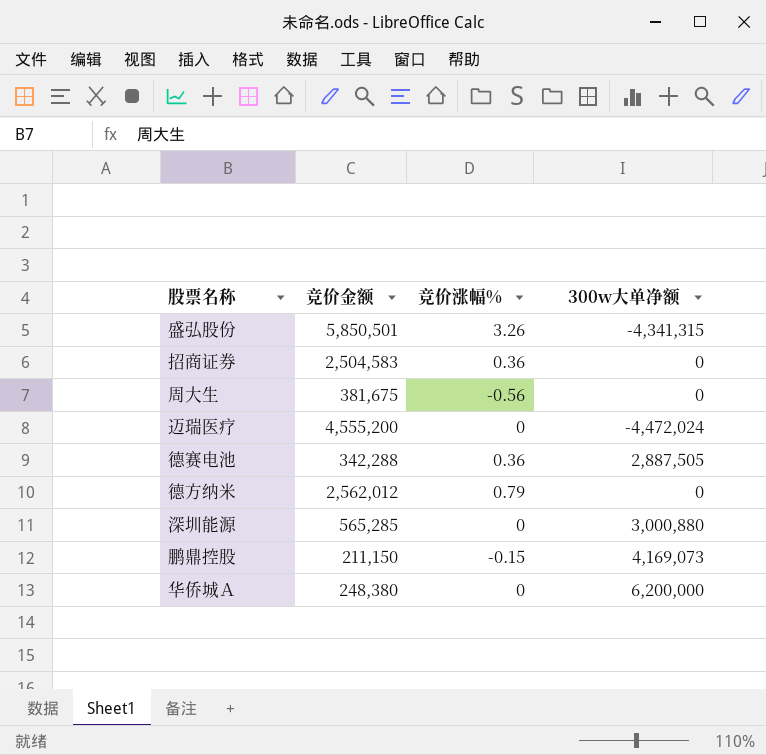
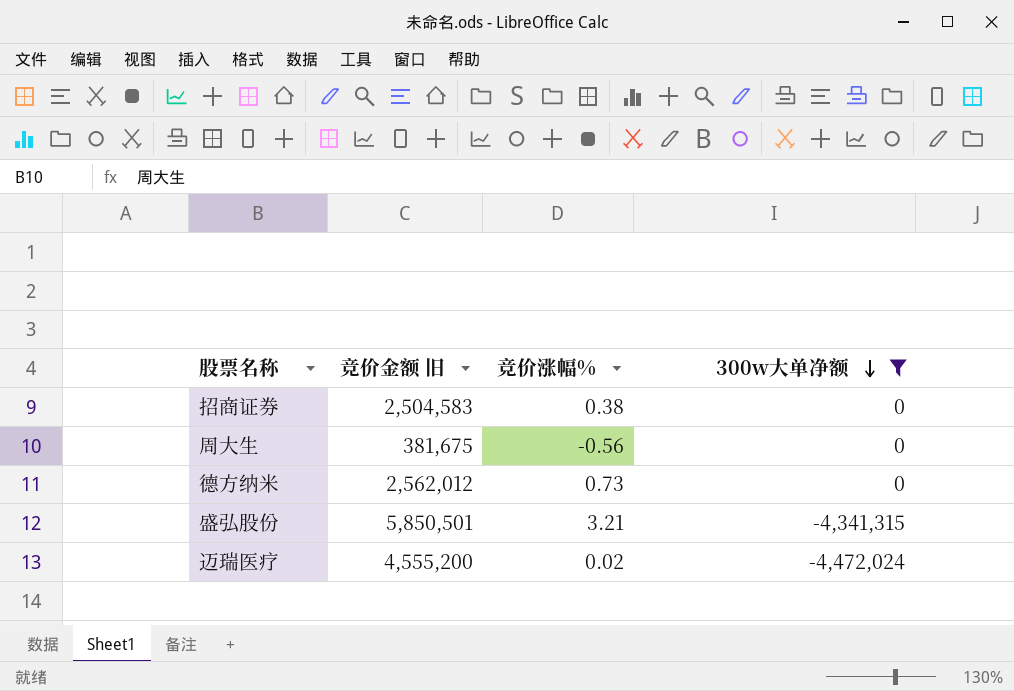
filter: none -> 300w大单净额 <= 0
row order: none -> 300w大单净额 descending
column name: 竞价金额 -> 竞价金额 旧
招商证券 | 竞价涨幅%: 0.36 -> 0.38
德方纳米 | 竞价涨幅%: 0.79 -> 0.73
盛弘股份 | 竞价涨幅%: 3.26 -> 3.21
迈瑞医疗 | 竞价涨幅%: 0 -> 0.02

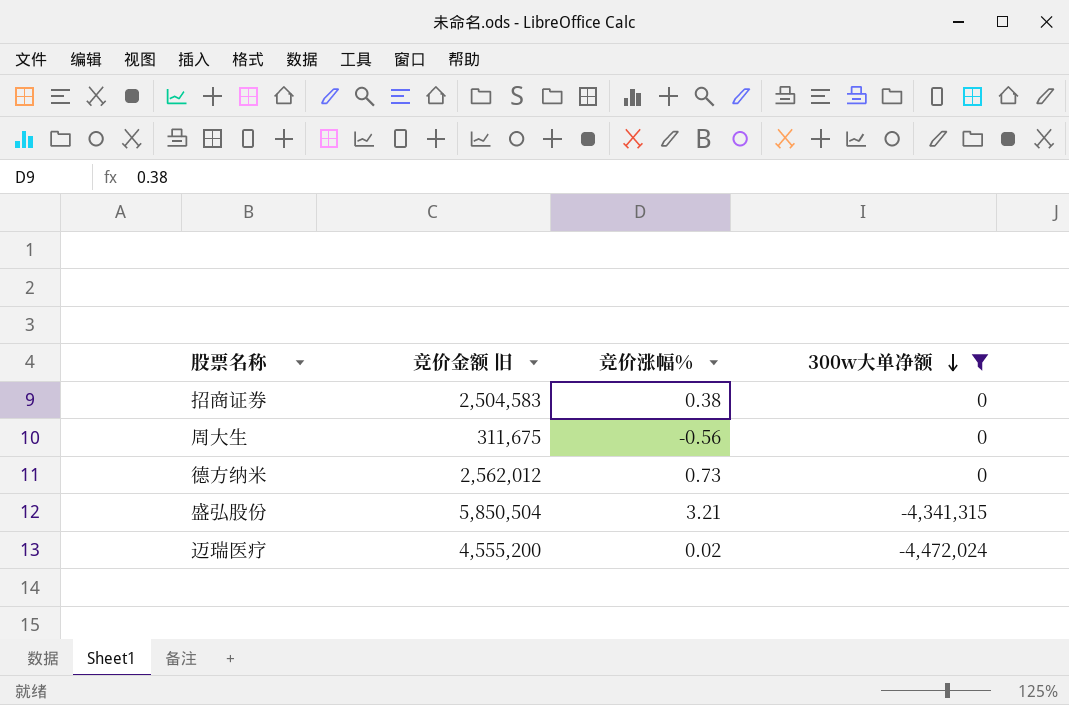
周大生 | 竞价金额 旧: 381,675 -> 311,675
盛弘股份 | 竞价金额 旧: 5,850,501 -> 5,850,504

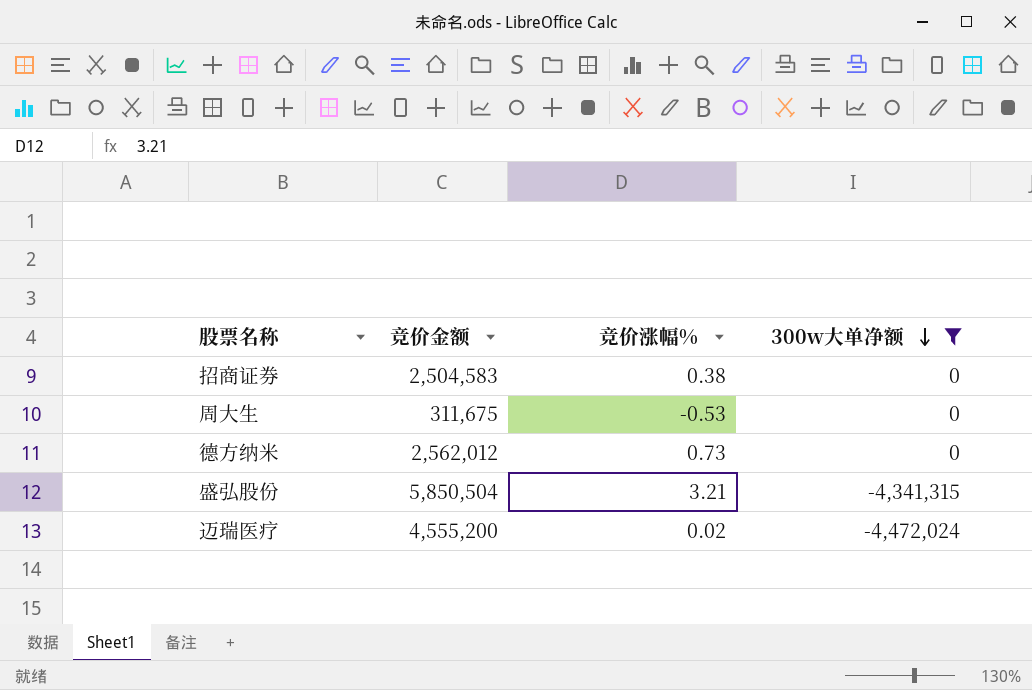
column name: 竞价金额 旧 -> 竞价金额
周大生 | 竞价涨幅%: -0.56 -> -0.53

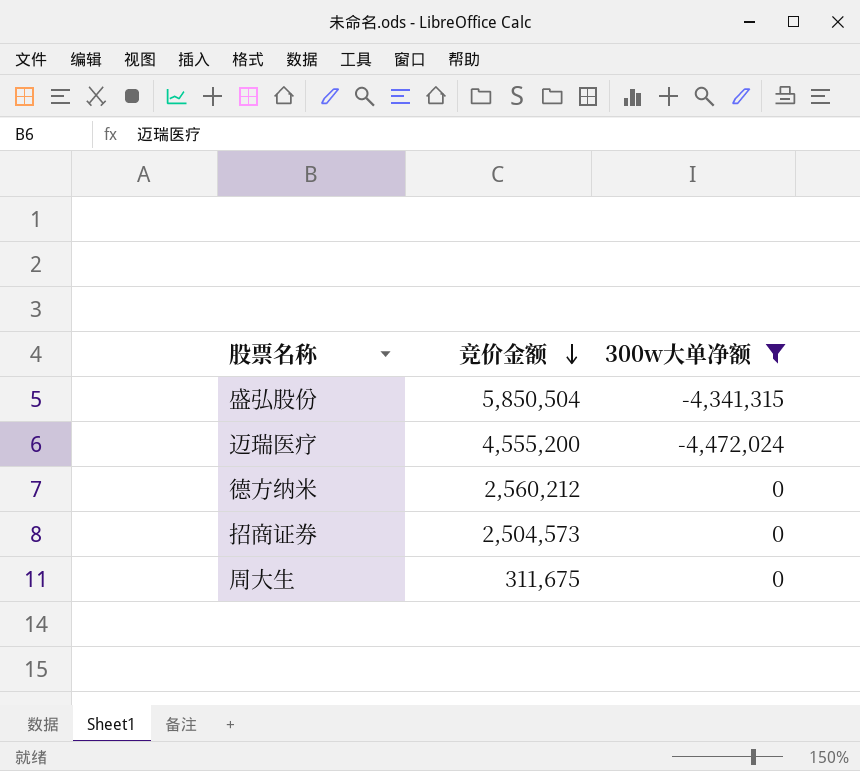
row order: 300w大单净额 descending -> 竞价金额 descending
column 竞价涨幅% | position: 3 -> none
德方纳米 | 竞价金额: 2,562,012 -> 2,560,212
招商证券 | 竞价金额: 2,504,583 -> 2,504,573

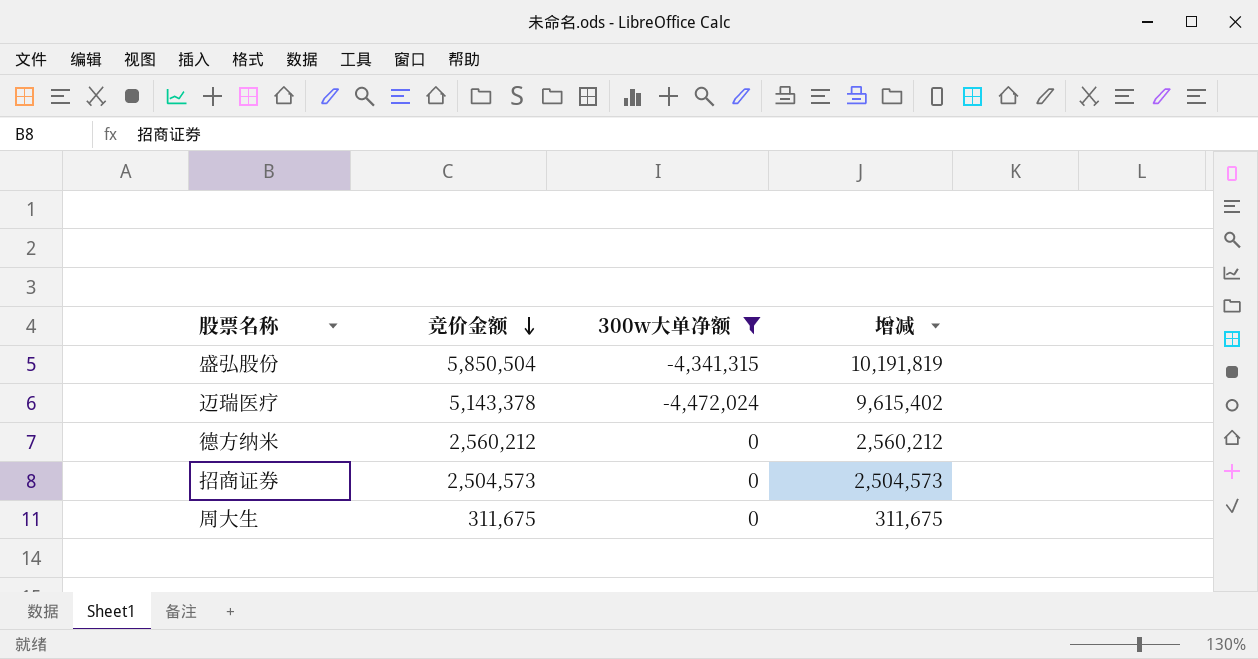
column 增减 | formula: none -> [竞价金额] - [300w大单净额]
迈瑞医疗 | 竞价金额: 4,555,200 -> 5,143,378

